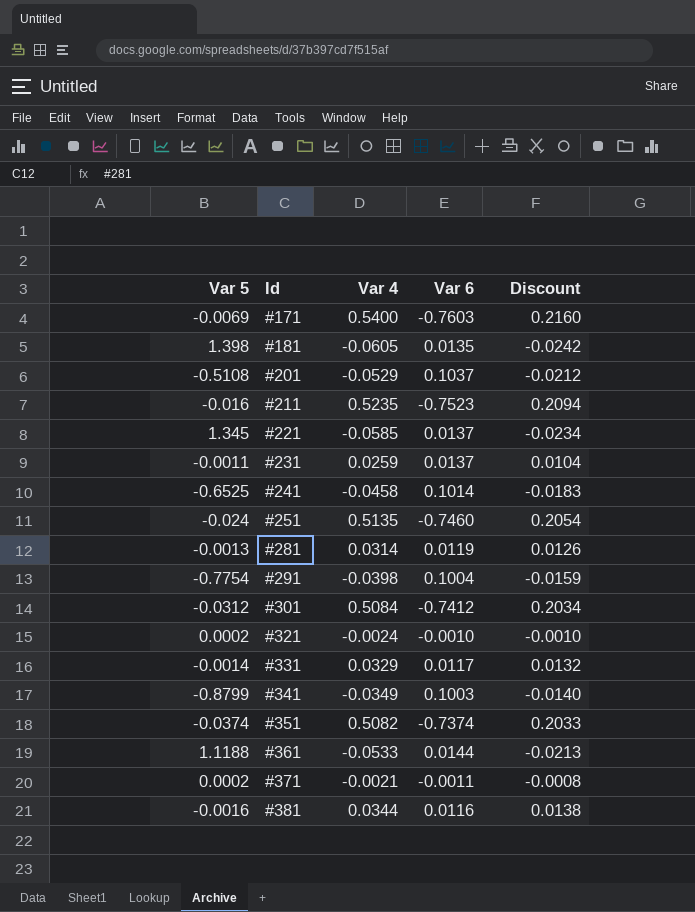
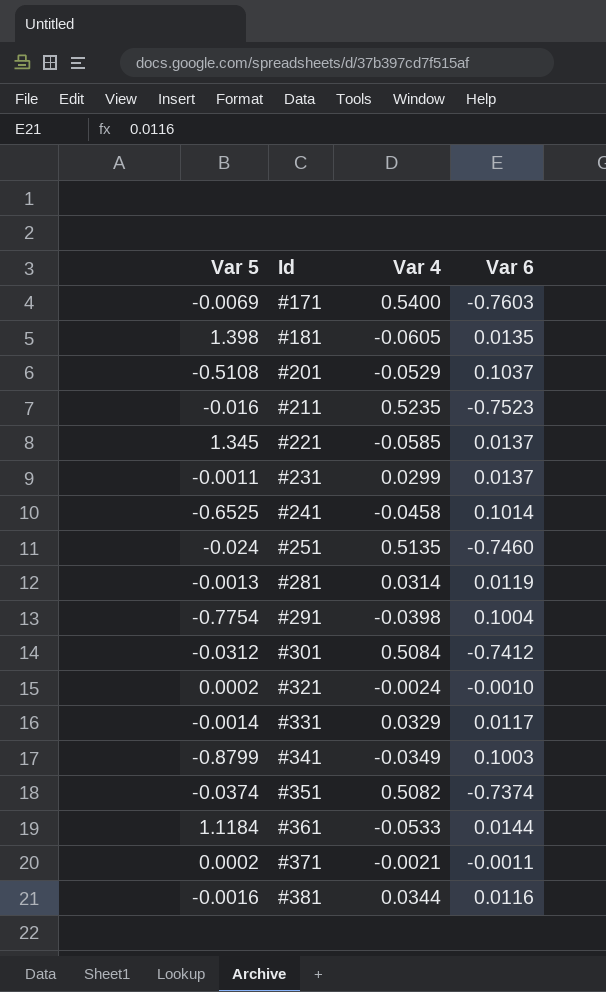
column Discount | formula: [Var 4] * 0.4 -> none
#231 | Var 4: 0.0259 -> 0.0299
#361 | Var 5: 1.1188 -> 1.1184

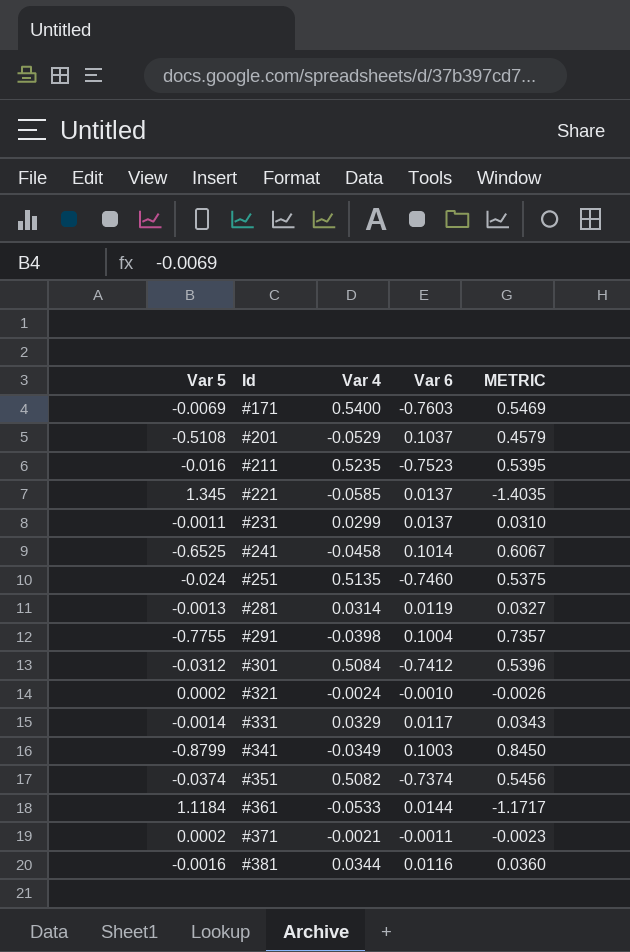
column METRIC | formula: none -> [Var 4] - [Var 5]
row #181: 1.398 | -0.0605 | 0.0135 -> none
#291 | Var 5: -0.7754 -> -0.7755

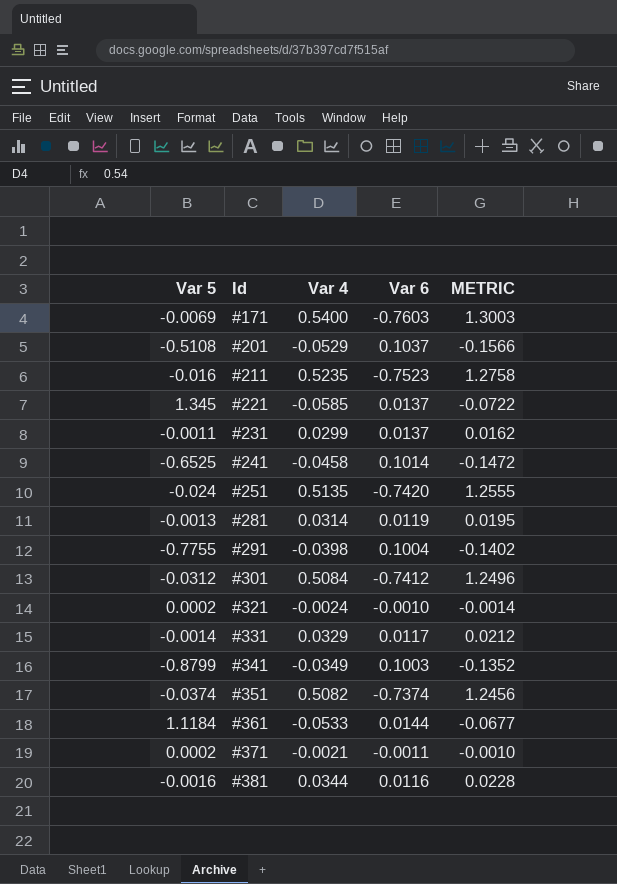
column METRIC | formula: [Var 4] - [Var 5] -> [Var 4] - [Var 6]
#251 | Var 6: -0.7460 -> -0.7420

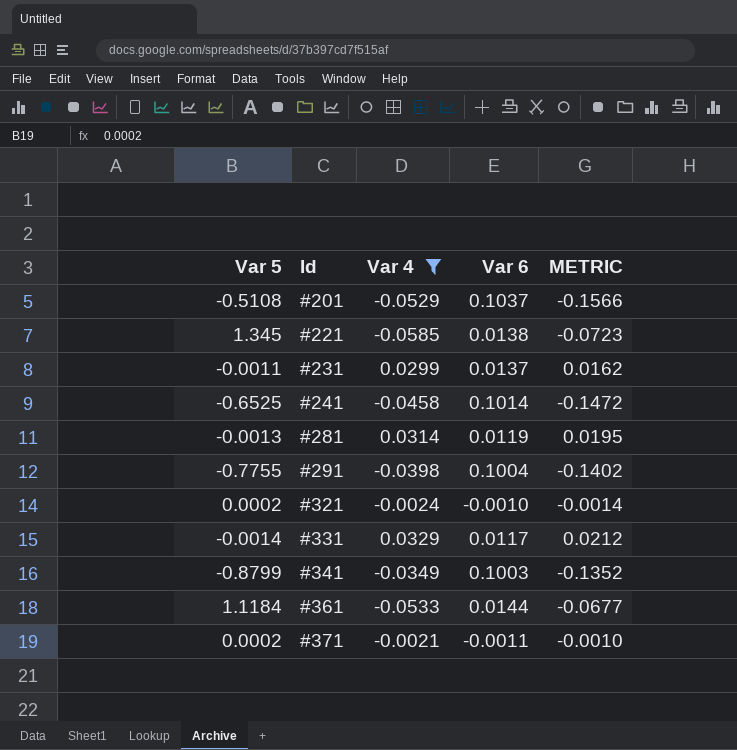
filter: none -> Var 4 <= 0.0329
#221 | Var 6: 0.0137 -> 0.0138
#221 | METRIC: -0.0722 -> -0.0723

